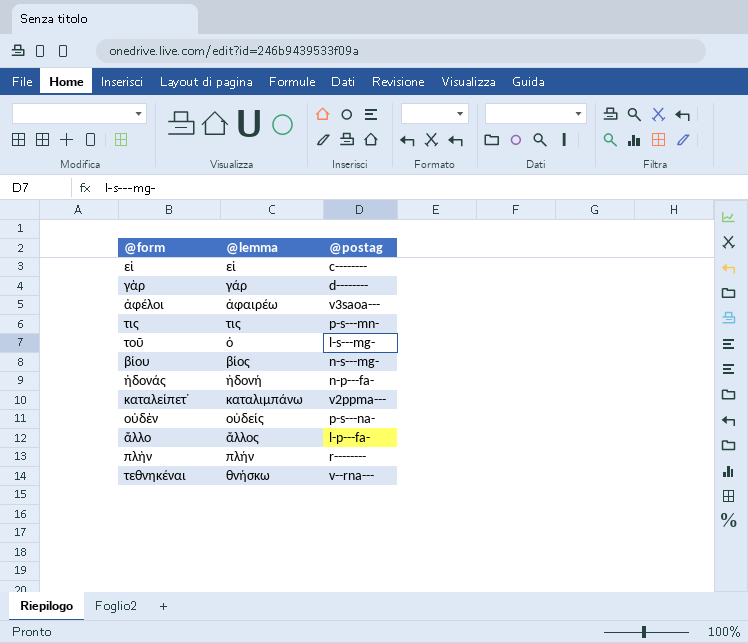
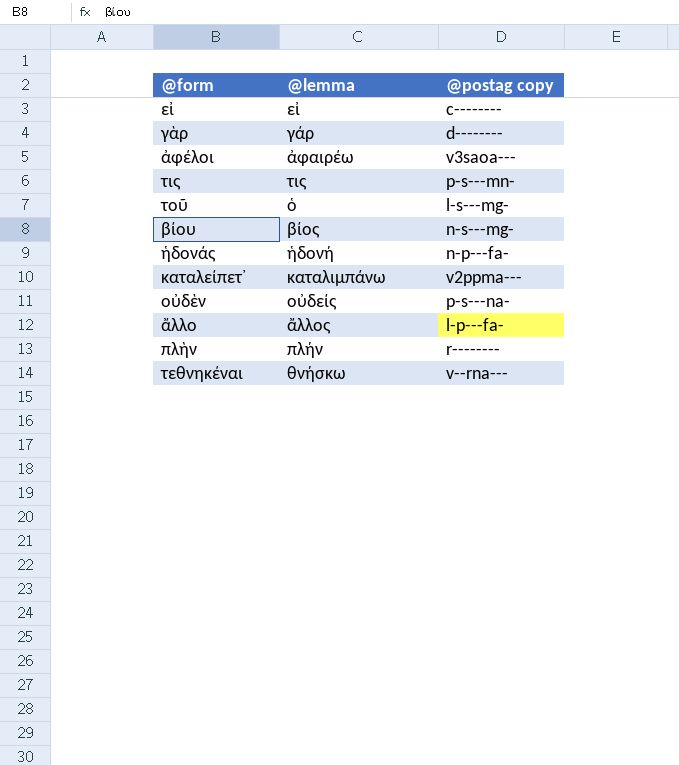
column name: @postag -> @postag copy

